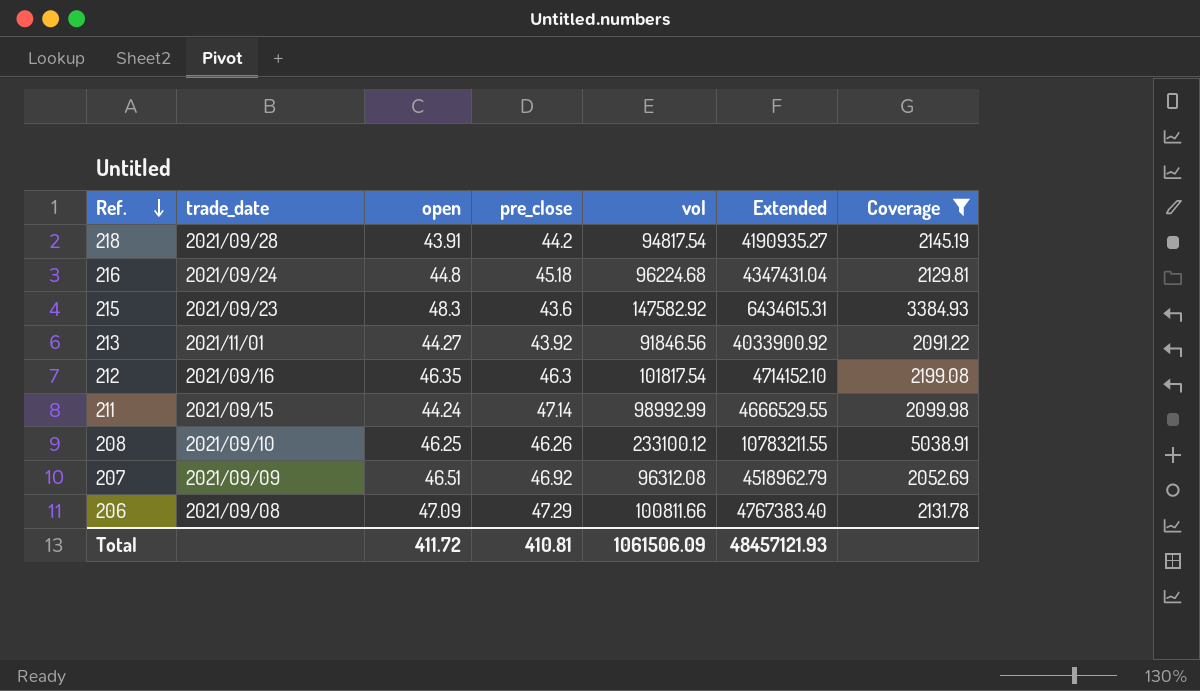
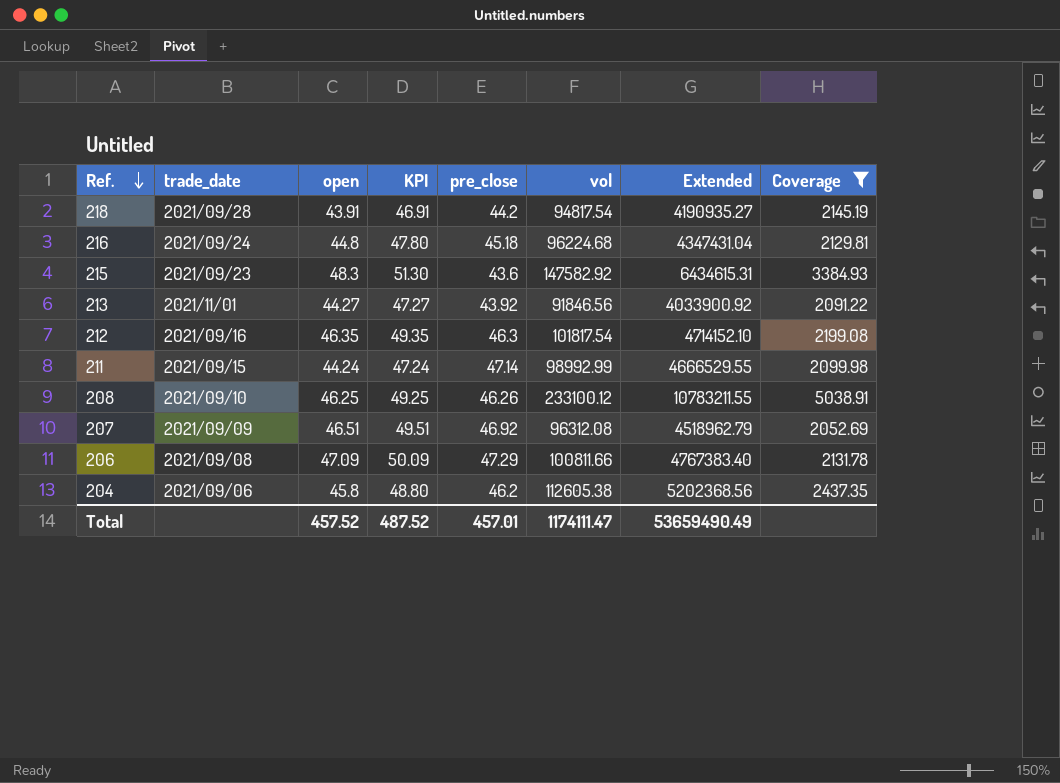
column KPI | formula: none -> [open] + 3
row 204: none -> 2021/09/06 | 45.8 | 48.80 | 46.2 | 112605.38 | 5202368.56 | 2437.35
Total | open: 411.72 -> 457.52
Total | pre_close: 410.81 -> 457.01
Total | vol: 1061506.09 -> 1174111.47
Total | Extended: 48457121.93 -> 53659490.49

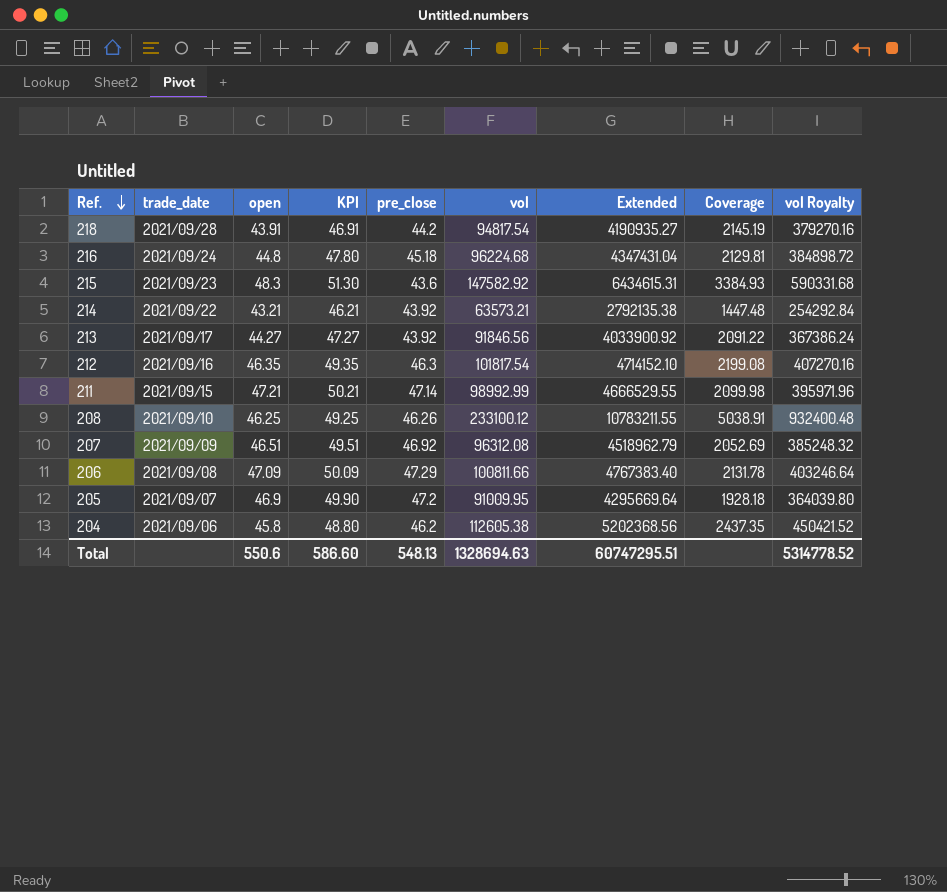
filter: Coverage >= 2052.69 -> none
column vol Royalty | formula: none -> [vol] * 4
213 | trade_date: 2021/11/01 -> 2021/09/17
211 | open: 44.24 -> 47.21
211 | KPI: 47.24 -> 50.21
Total | open: 457.52 -> 550.6
Total | KPI: 487.52 -> 586.60
Total | pre_close: 457.01 -> 548.13
Total | vol: 1174111.47 -> 1328694.63
Total | Extended: 53659490.49 -> 60747295.51

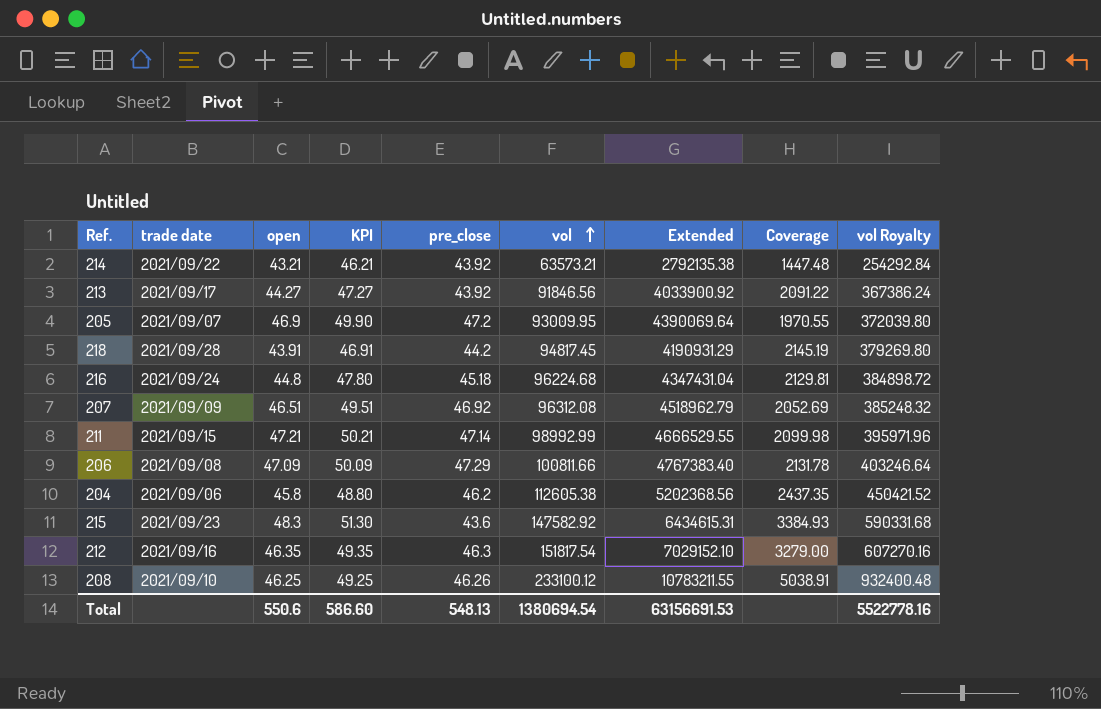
row order: Ref. descending -> vol ascending
column name: trade_date -> trade date
205 | vol: 91009.95 -> 93009.95
205 | Extended: 4295669.64 -> 4390069.64
205 | Coverage: 1928.18 -> 1970.55
205 | vol Royalty: 364039.80 -> 372039.80
218 | vol: 94817.54 -> 94817.45
218 | Extended: 4190935.27 -> 4190931.29
218 | vol Royalty: 379270.16 -> 379269.80
212 | vol: 101817.54 -> 151817.54
212 | Extended: 4714152.10 -> 7029152.10
212 | Coverage: 2199.08 -> 3279.00
212 | vol Royalty: 407270.16 -> 607270.16
Total | vol: 1328694.63 -> 1380694.54
Total | Extended: 60747295.51 -> 63156691.53
Total | vol Royalty: 5314778.52 -> 5522778.16

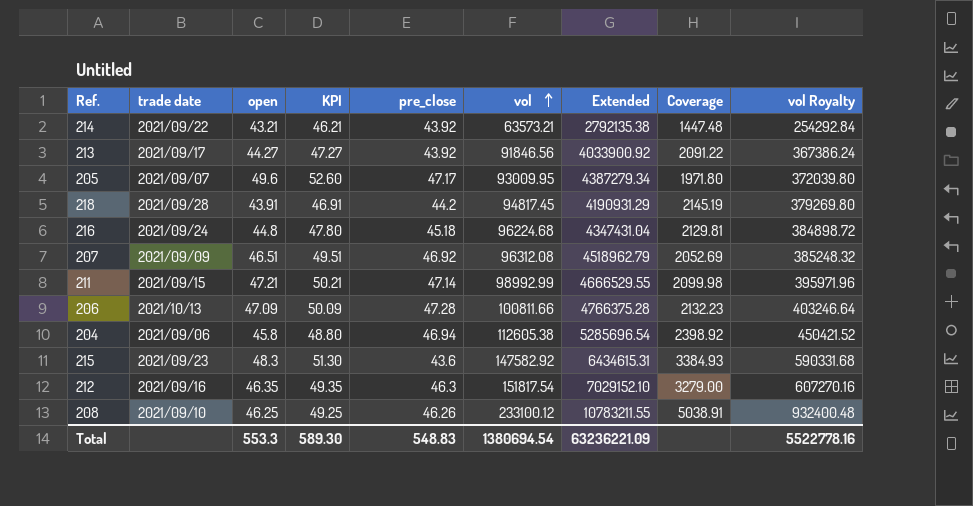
205 | open: 46.9 -> 49.6
205 | KPI: 49.90 -> 52.60
205 | pre_close: 47.2 -> 47.17
205 | Extended: 4390069.64 -> 4387279.34
205 | Coverage: 1970.55 -> 1971.80
206 | trade date: 2021/09/08 -> 2021/10/13
206 | pre_close: 47.29 -> 47.28
206 | Extended: 4767383.40 -> 4766375.28
206 | Coverage: 2131.78 -> 2132.23
204 | pre_close: 46.2 -> 46.94
204 | Extended: 5202368.56 -> 5285696.54
204 | Coverage: 2437.35 -> 2398.92
Total | open: 550.6 -> 553.3
Total | KPI: 586.60 -> 589.30
Total | pre_close: 548.13 -> 548.83
Total | Extended: 63156691.53 -> 63236221.09

